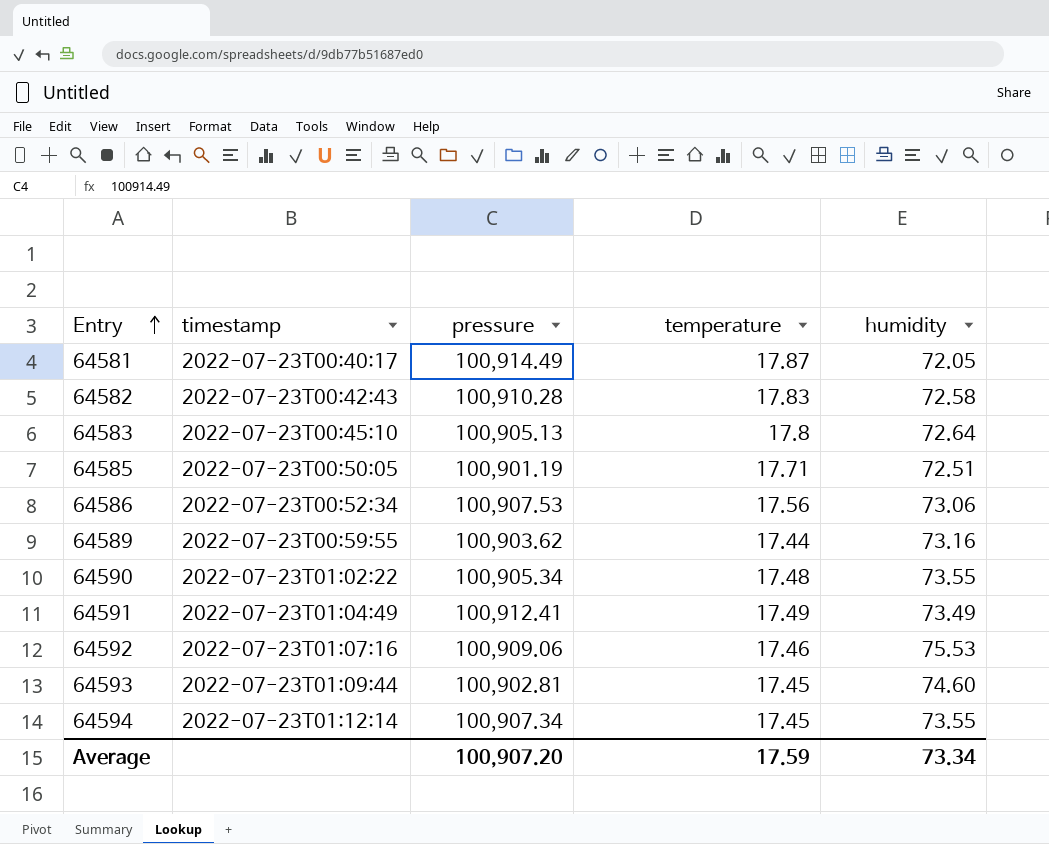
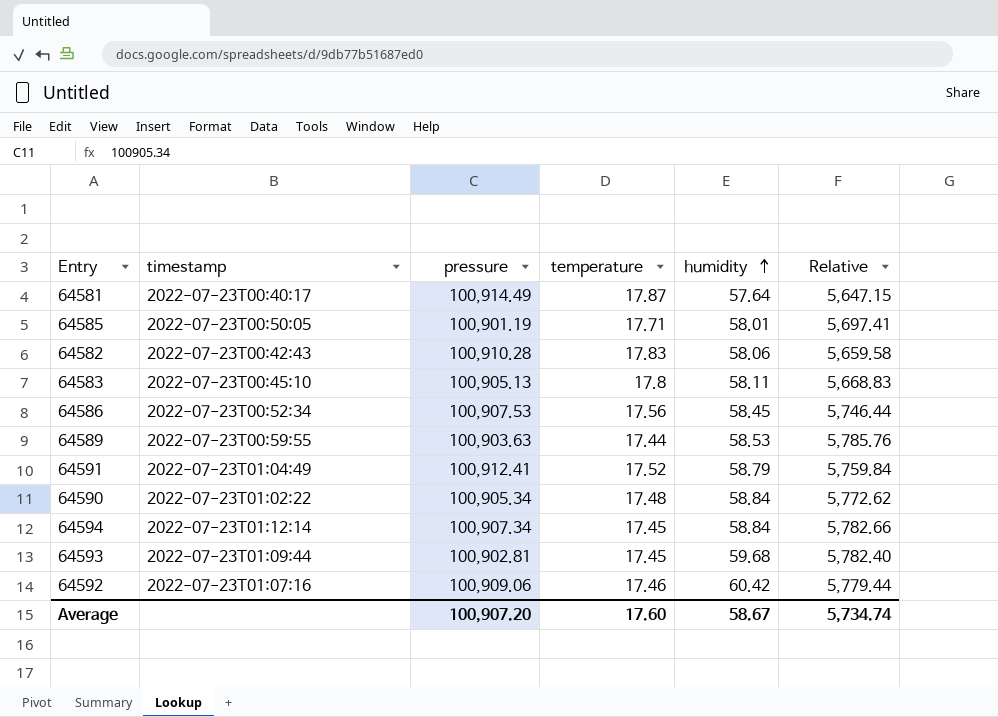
row order: Entry ascending -> humidity ascending
column Relative | formula: none -> [pressure] / [temperature]
64581 | humidity: 72.05 -> 57.64
64585 | humidity: 72.51 -> 58.01
64582 | humidity: 72.58 -> 58.06
64583 | humidity: 72.64 -> 58.11
64586 | humidity: 73.06 -> 58.45
64589 | pressure: 100,903.62 -> 100,903.63
64589 | humidity: 73.16 -> 58.53
64591 | temperature: 17.49 -> 17.52
64591 | humidity: 73.49 -> 58.79
64590 | humidity: 73.55 -> 58.84
64594 | humidity: 73.55 -> 58.84
64593 | humidity: 74.60 -> 59.68
64592 | humidity: 75.53 -> 60.42
Average | temperature: 17.59 -> 17.60
Average | humidity: 73.34 -> 58.67

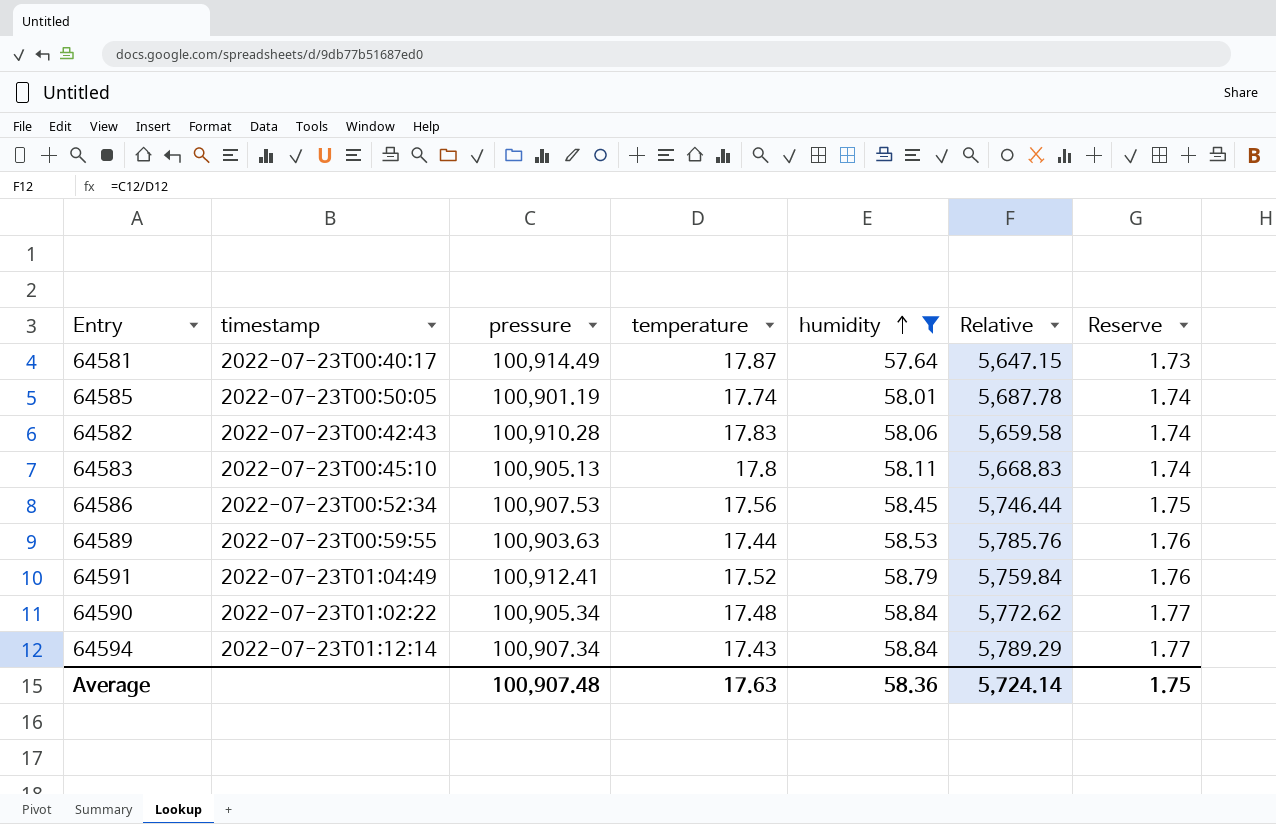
filter: none -> humidity <= 58.84
column Reserve | formula: none -> [humidity] * 0.03
64585 | temperature: 17.71 -> 17.74
64585 | Relative: 5,697.41 -> 5,687.78
64594 | temperature: 17.45 -> 17.43
64594 | Relative: 5,782.66 -> 5,789.29
Average | pressure: 100,907.20 -> 100,907.48
Average | temperature: 17.60 -> 17.63
Average | humidity: 58.67 -> 58.36
Average | Relative: 5,734.74 -> 5,724.14

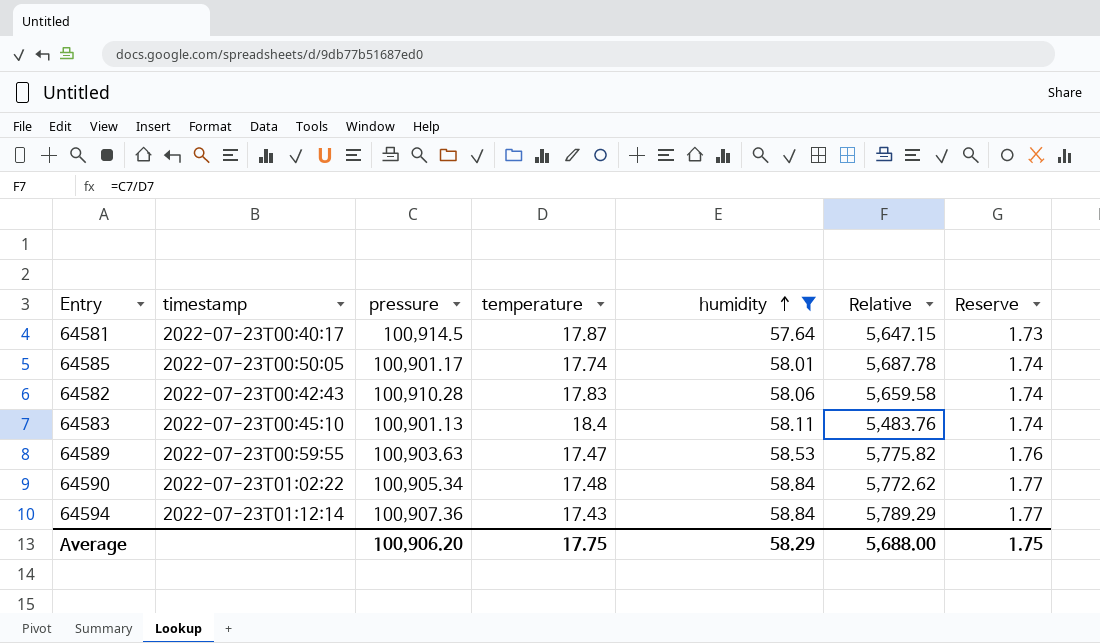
row 64586: 2022-07-23T00:52:34 | 100,907.53 | 17.56 | 58.45 | 5,746.44 | 1.75 -> none
row 64591: 2022-07-23T01:04:49 | 100,912.41 | 17.52 | 58.79 | 5,759.84 | 1.76 -> none
64581 | pressure: 100,914.49 -> 100,914.5
64585 | pressure: 100,901.19 -> 100,901.17
64583 | pressure: 100,905.13 -> 100,901.13
64583 | temperature: 17.8 -> 18.4
64583 | Relative: 5,668.83 -> 5,483.76
64589 | temperature: 17.44 -> 17.47
64589 | Relative: 5,785.76 -> 5,775.82
64594 | pressure: 100,907.34 -> 100,907.36
Average | pressure: 100,907.48 -> 100,906.20
Average | temperature: 17.63 -> 17.75
Average | humidity: 58.36 -> 58.29
Average | Relative: 5,724.14 -> 5,688.00

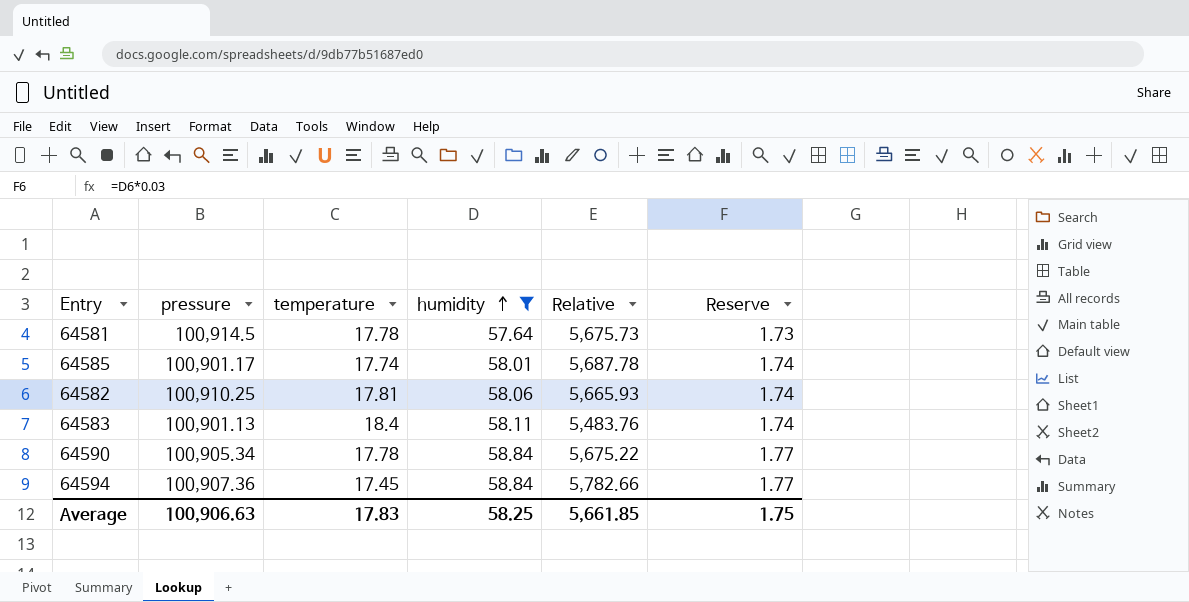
column timestamp | position: 2 -> none
row 64589: 2022-07-23T00:59:55 | 100,903.63 | 17.47 | 58.53 | 5,775.82 | 1.76 -> none
64581 | temperature: 17.87 -> 17.78
64581 | Relative: 5,647.15 -> 5,675.73
64582 | pressure: 100,910.28 -> 100,910.25
64582 | temperature: 17.83 -> 17.81
64582 | Relative: 5,659.58 -> 5,665.93
64590 | temperature: 17.48 -> 17.78
64590 | Relative: 5,772.62 -> 5,675.22
64594 | temperature: 17.43 -> 17.45
64594 | Relative: 5,789.29 -> 5,782.66
Average | pressure: 100,906.20 -> 100,906.63
Average | temperature: 17.75 -> 17.83
Average | humidity: 58.29 -> 58.25
Average | Relative: 5,688.00 -> 5,661.85

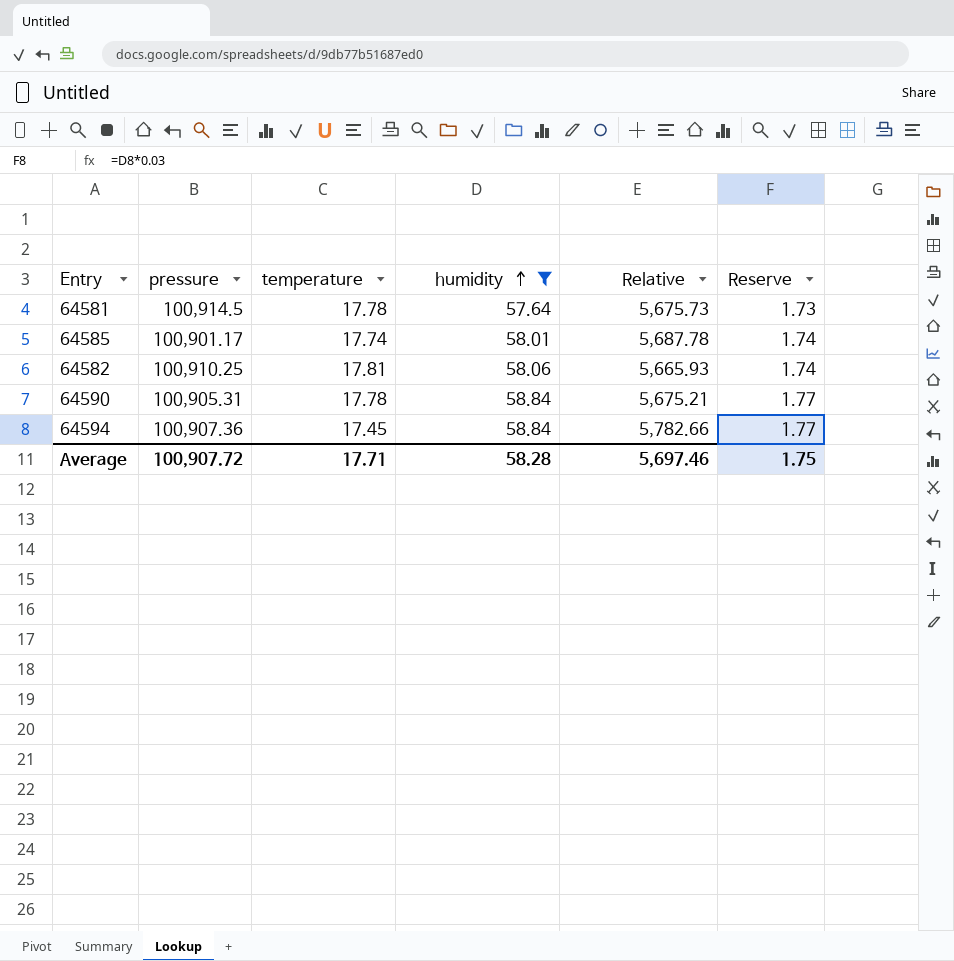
row 64583: 100,901.13 | 18.4 | 58.11 | 5,483.76 | 1.74 -> none
64590 | pressure: 100,905.34 -> 100,905.31
64590 | Relative: 5,675.22 -> 5,675.21
Average | pressure: 100,906.63 -> 100,907.72
Average | temperature: 17.83 -> 17.71
Average | humidity: 58.25 -> 58.28
Average | Relative: 5,661.85 -> 5,697.46

